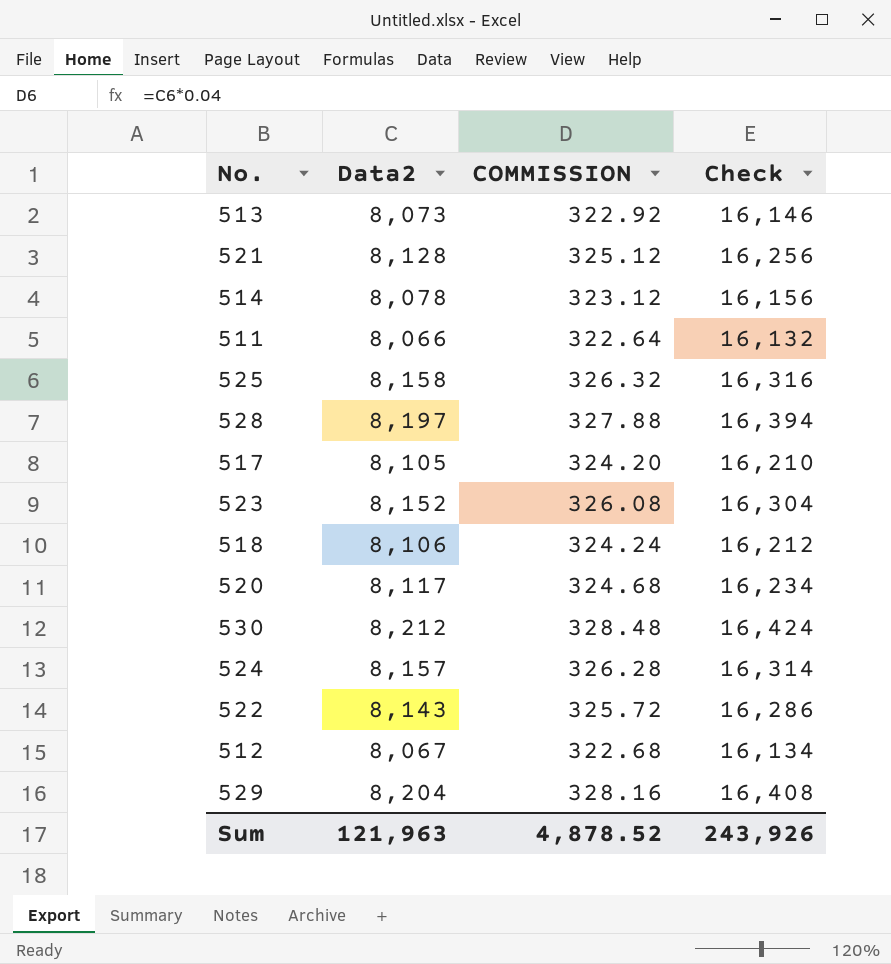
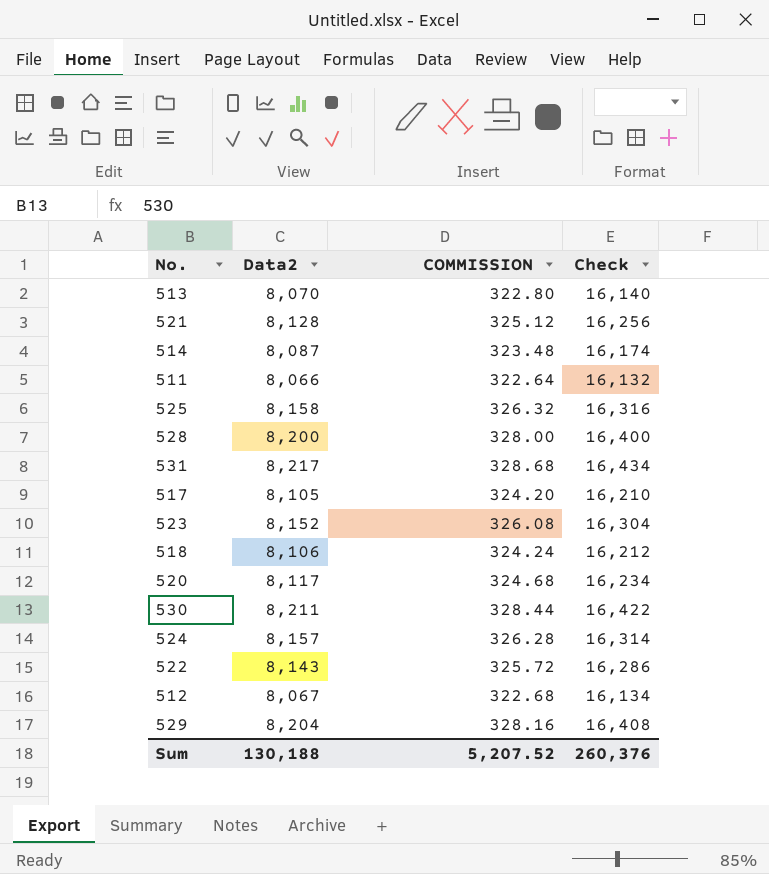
513 | Data2: 8,073 -> 8,070
513 | COMMISSION: 322.92 -> 322.80
513 | Check: 16,146 -> 16,140
514 | Data2: 8,078 -> 8,087
514 | COMMISSION: 323.12 -> 323.48
514 | Check: 16,156 -> 16,174
528 | Data2: 8,197 -> 8,200
528 | COMMISSION: 327.88 -> 328.00
528 | Check: 16,394 -> 16,400
row 531: none -> 8,217 | 328.68 | 16,434
530 | Data2: 8,212 -> 8,211
530 | COMMISSION: 328.48 -> 328.44
530 | Check: 16,424 -> 16,422
Sum | Data2: 121,963 -> 130,188
Sum | COMMISSION: 4,878.52 -> 5,207.52
Sum | Check: 243,926 -> 260,376

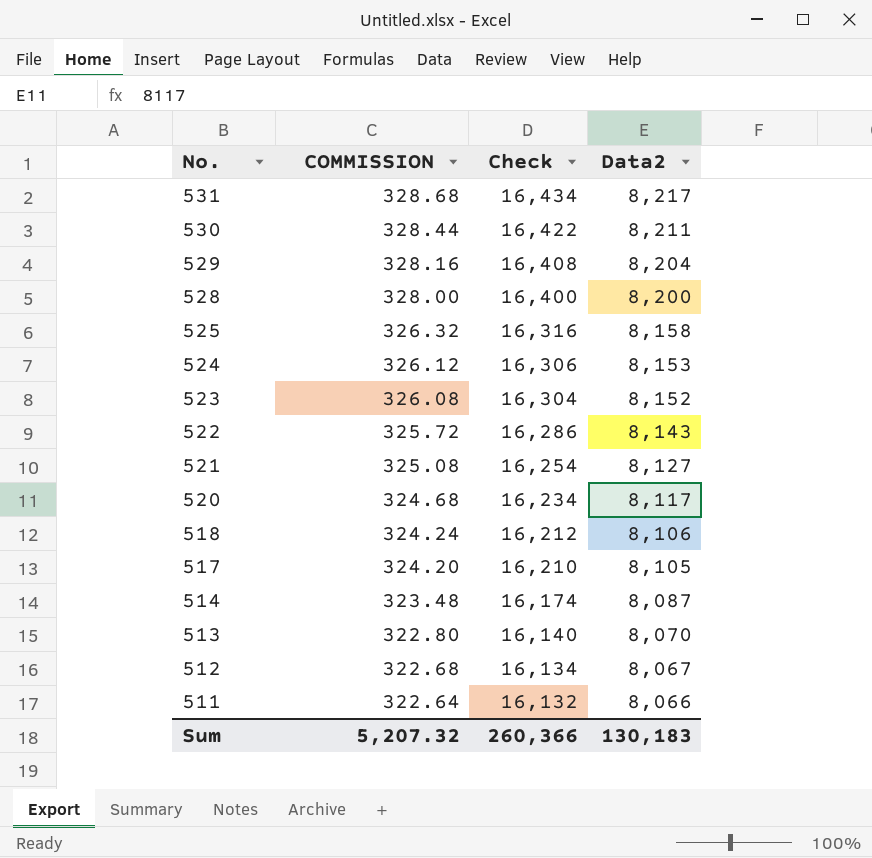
row order: none -> No. descending
column Data2 | position: 2 -> 4
524 | COMMISSION: 326.28 -> 326.12
524 | Check: 16,314 -> 16,306
524 | Data2: 8,157 -> 8,153
521 | COMMISSION: 325.12 -> 325.08
521 | Check: 16,256 -> 16,254
521 | Data2: 8,128 -> 8,127
Sum | COMMISSION: 5,207.52 -> 5,207.32
Sum | Check: 260,376 -> 260,366
Sum | Data2: 130,188 -> 130,183

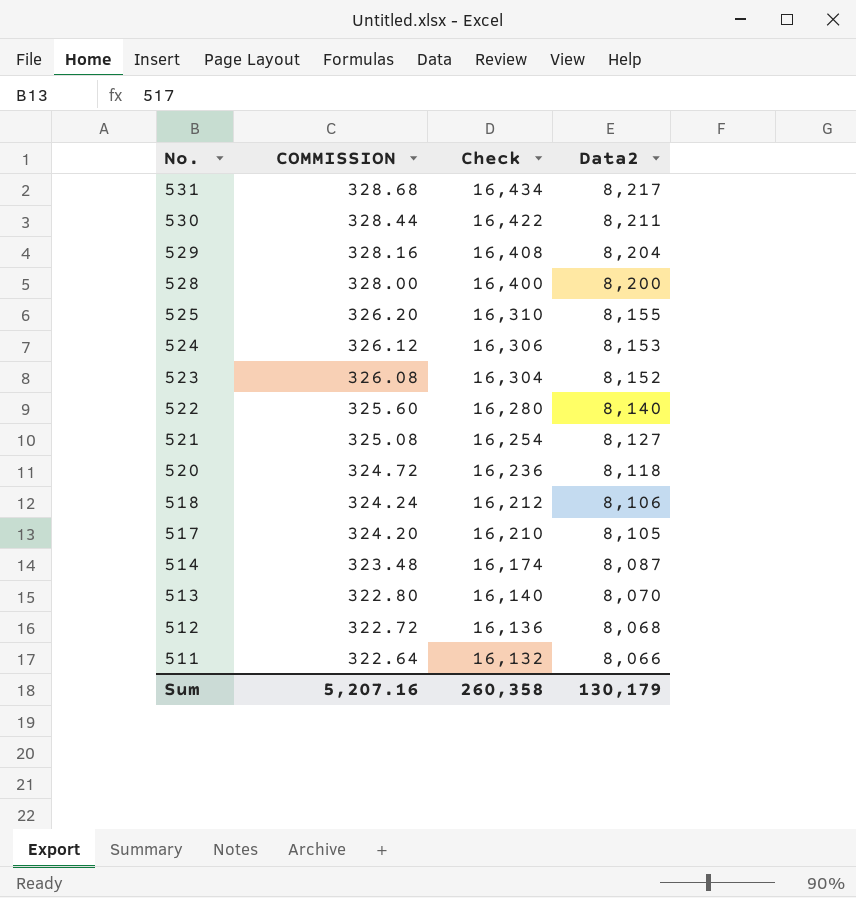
525 | COMMISSION: 326.32 -> 326.20
525 | Check: 16,316 -> 16,310
525 | Data2: 8,158 -> 8,155
522 | COMMISSION: 325.72 -> 325.60
522 | Check: 16,286 -> 16,280
522 | Data2: 8,143 -> 8,140
520 | COMMISSION: 324.68 -> 324.72
520 | Check: 16,234 -> 16,236
520 | Data2: 8,117 -> 8,118
512 | COMMISSION: 322.68 -> 322.72
512 | Check: 16,134 -> 16,136
512 | Data2: 8,067 -> 8,068
Sum | COMMISSION: 5,207.32 -> 5,207.16
Sum | Check: 260,366 -> 260,358
Sum | Data2: 130,183 -> 130,179

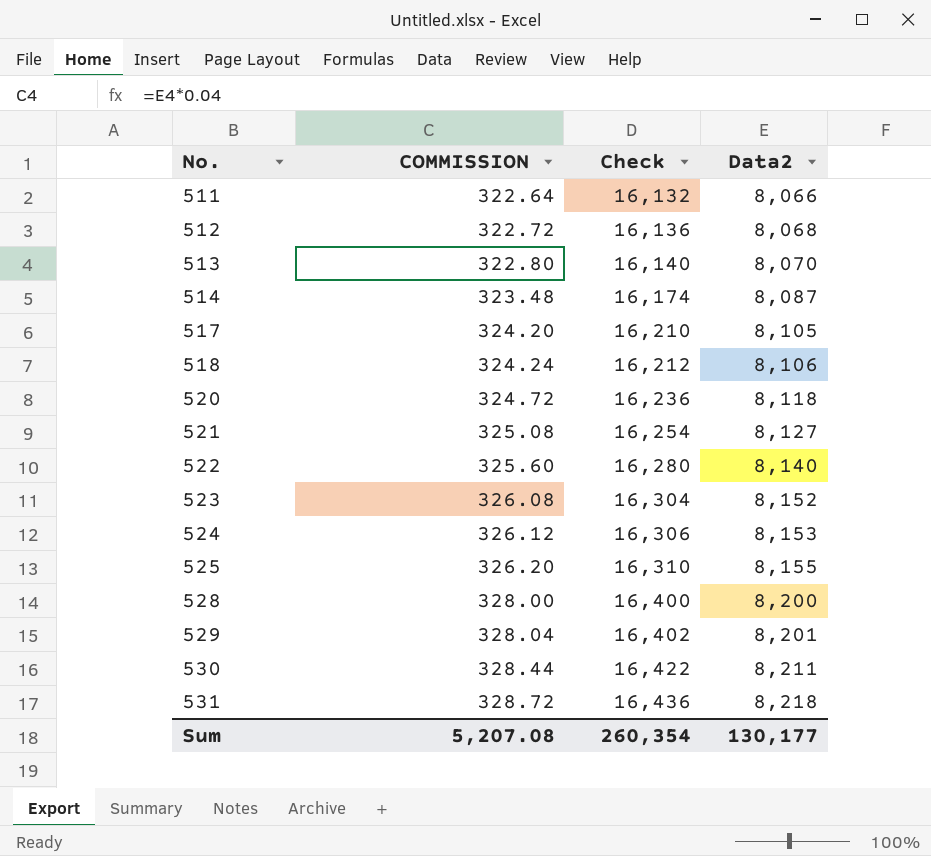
row order: No. descending -> No. ascending
529 | COMMISSION: 328.16 -> 328.04
529 | Check: 16,408 -> 16,402
529 | Data2: 8,204 -> 8,201
531 | COMMISSION: 328.68 -> 328.72
531 | Check: 16,434 -> 16,436
531 | Data2: 8,217 -> 8,218
Sum | COMMISSION: 5,207.16 -> 5,207.08
Sum | Check: 260,358 -> 260,354
Sum | Data2: 130,179 -> 130,177

